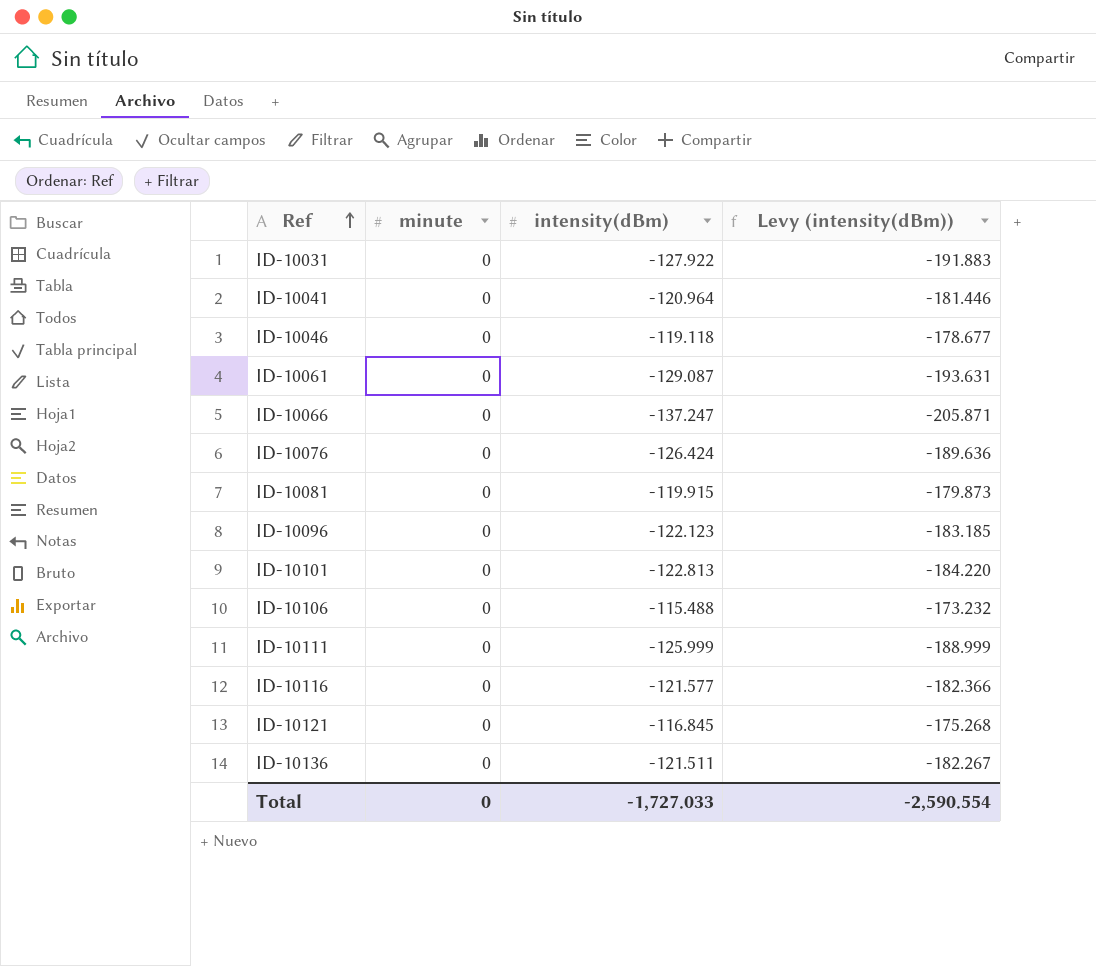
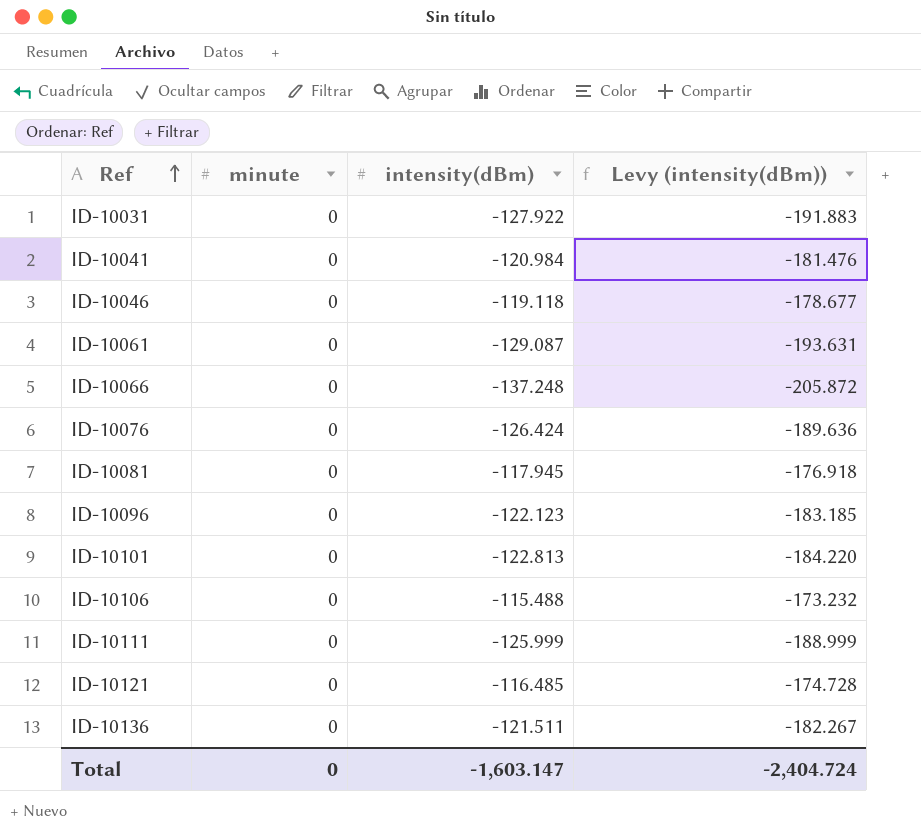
row ID-10116: 0 | -121.577 | -182.366 -> none
ID-10041 | intensity(dBm): -120.964 -> -120.984
ID-10041 | Levy (intensity(dBm)): -181.446 -> -181.476
ID-10066 | intensity(dBm): -137.247 -> -137.248
ID-10066 | Levy (intensity(dBm)): -205.871 -> -205.872
ID-10081 | intensity(dBm): -119.915 -> -117.945
ID-10081 | Levy (intensity(dBm)): -179.873 -> -176.918
ID-10121 | intensity(dBm): -116.845 -> -116.485
ID-10121 | Levy (intensity(dBm)): -175.268 -> -174.728
Total | intensity(dBm): -1,727.033 -> -1,603.147
Total | Levy (intensity(dBm)): -2,590.554 -> -2,404.724

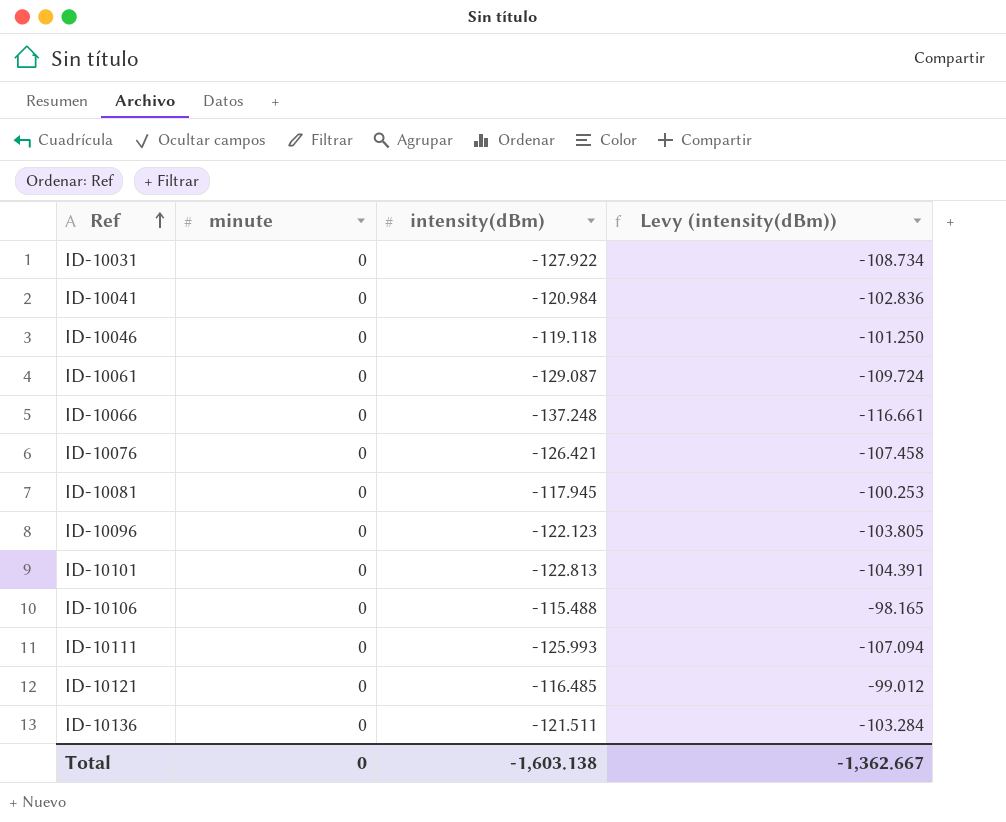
column Levy (intensity(dBm)) | formula: [intensity(dBm)] * 1.5 -> [intensity(dBm)] * 0.85
ID-10076 | intensity(dBm): -126.424 -> -126.421
ID-10111 | intensity(dBm): -125.999 -> -125.993
Total | intensity(dBm): -1,603.147 -> -1,603.138
Total | Levy (intensity(dBm)): -2,404.724 -> -1,362.667

